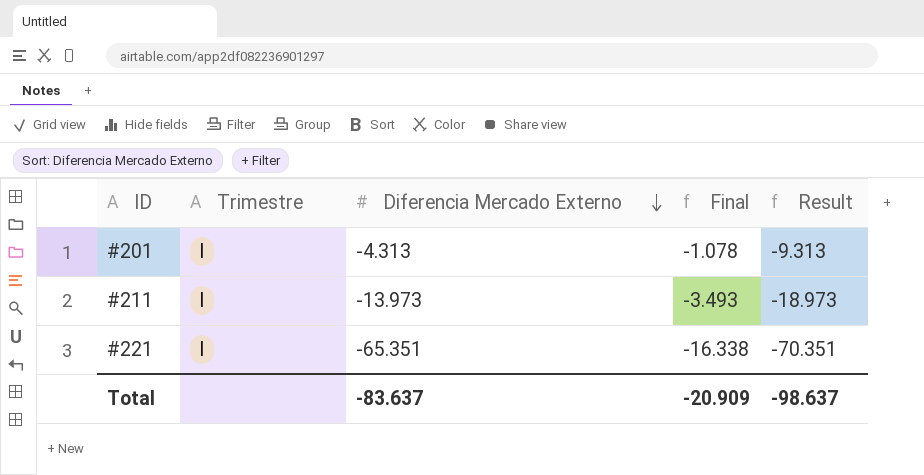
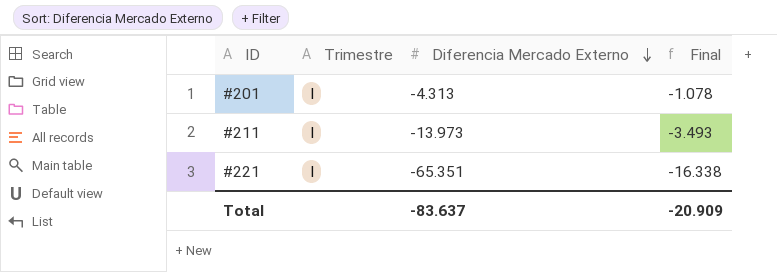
column Result | formula: [Diferencia Mercado Externo] - 5 -> none

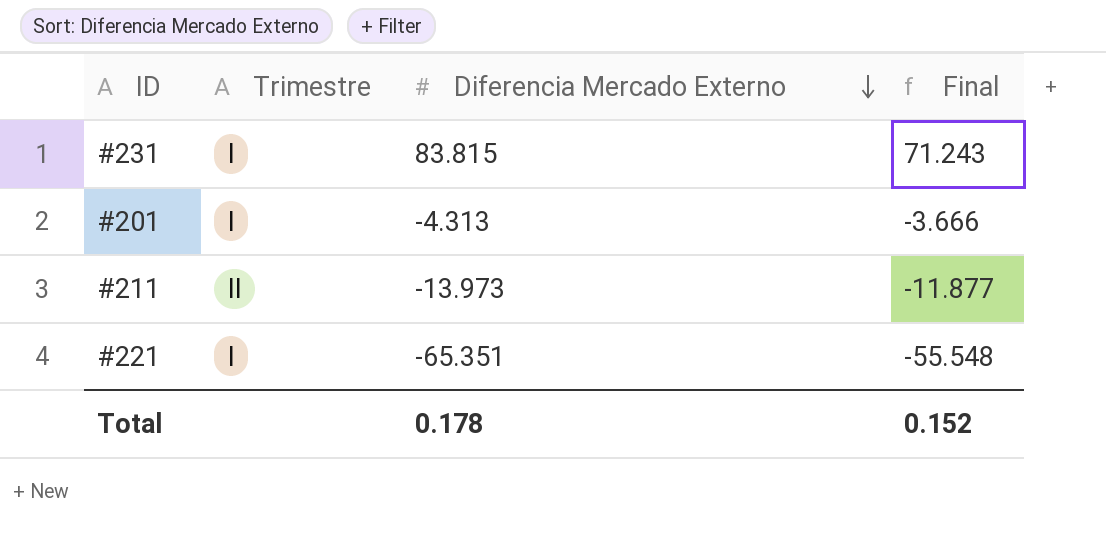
column Final | formula: [Diferencia Mercado Externo] * 0.25 -> [Diferencia Mercado Externo] * 0.85
row #231: none -> I | 83.815 | 71.243
#211 | Trimestre: I -> II
Total | Diferencia Mercado Externo: -83.637 -> 0.178
Total | Final: -20.909 -> 0.152

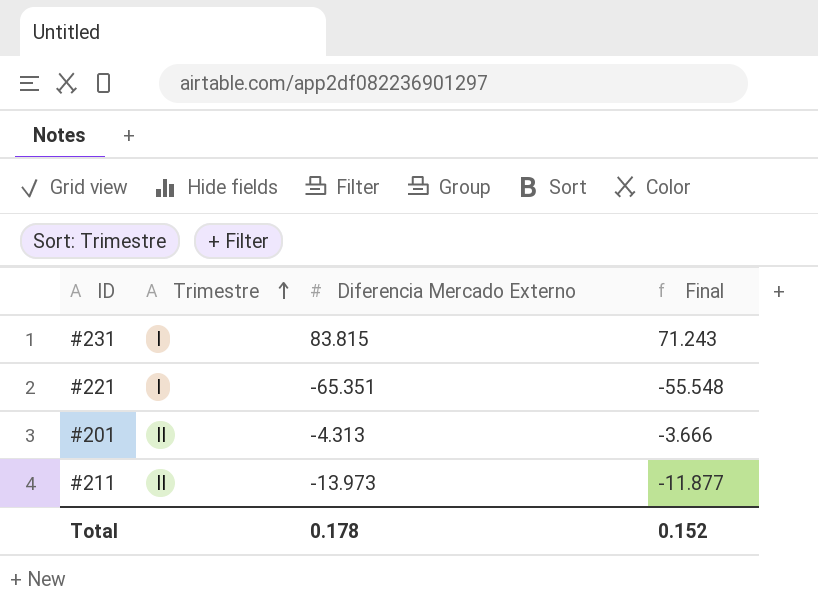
row order: Diferencia Mercado Externo descending -> Trimestre ascending
#201 | Trimestre: I -> II

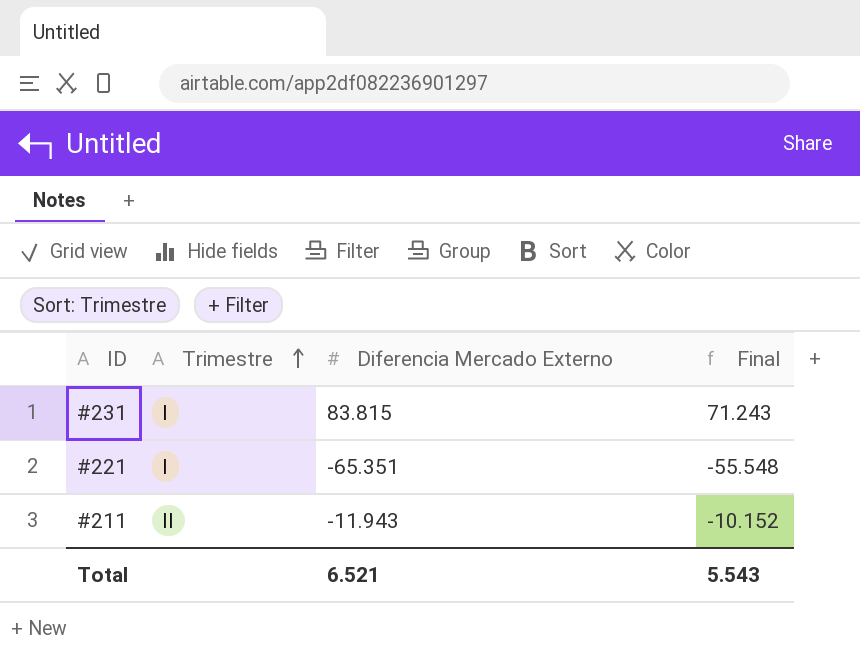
row #201: II | -4.313 | -3.666 -> none
#211 | Diferencia Mercado Externo: -13.973 -> -11.943
#211 | Final: -11.877 -> -10.152
Total | Diferencia Mercado Externo: 0.178 -> 6.521
Total | Final: 0.152 -> 5.543

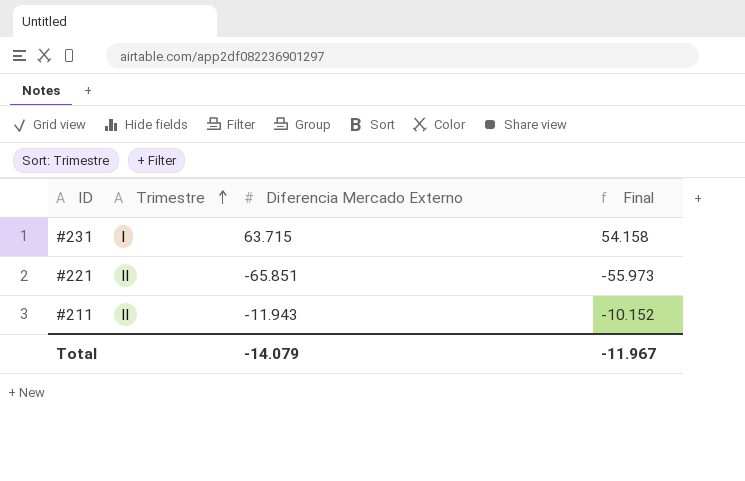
#231 | Diferencia Mercado Externo: 83.815 -> 63.715
#231 | Final: 71.243 -> 54.158
#221 | Trimestre: I -> II
#221 | Diferencia Mercado Externo: -65.351 -> -65.851
#221 | Final: -55.548 -> -55.973
Total | Diferencia Mercado Externo: 6.521 -> -14.079
Total | Final: 5.543 -> -11.967

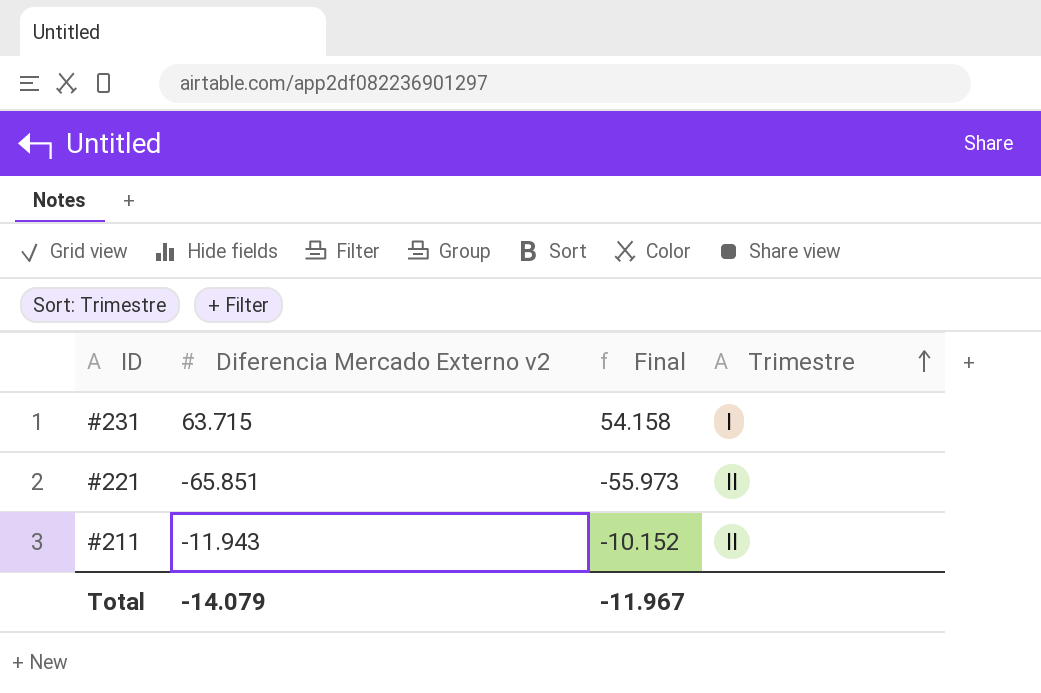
column name: Diferencia Mercado Externo -> Diferencia Mercado Externo v2
column Trimestre | position: 2 -> 4

